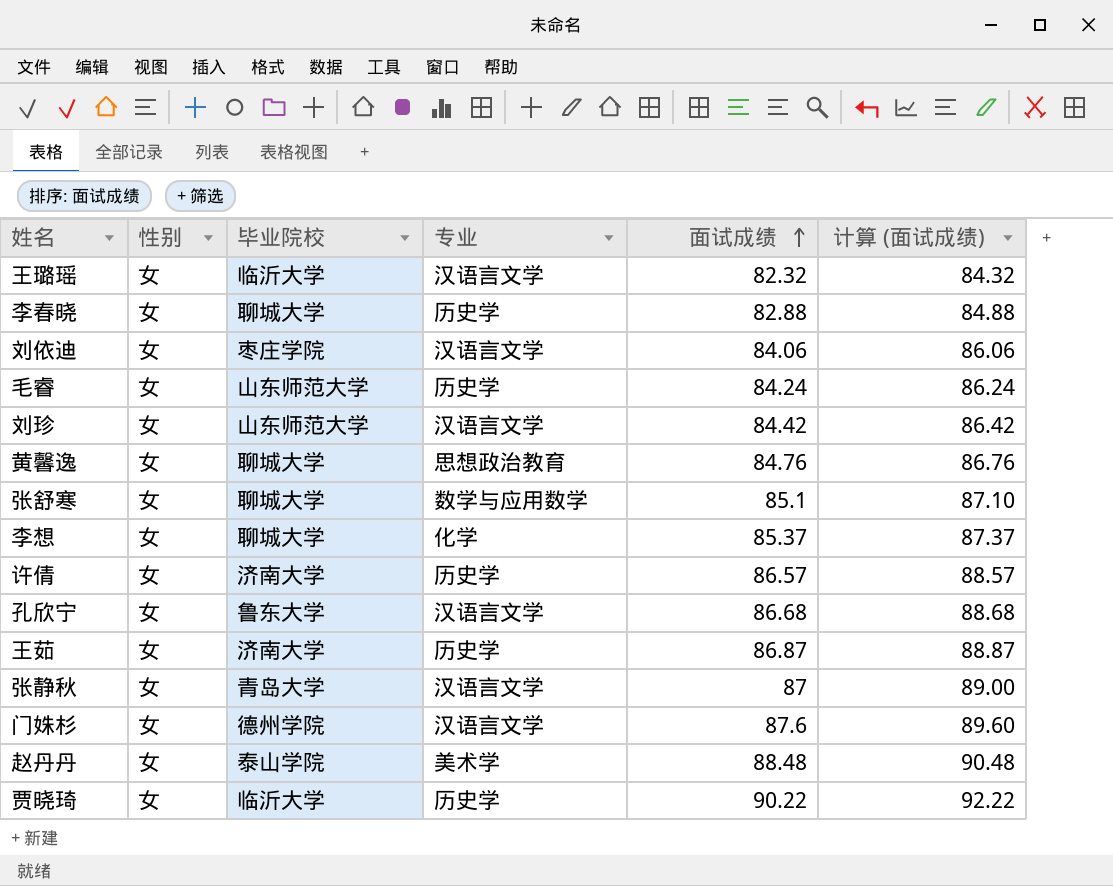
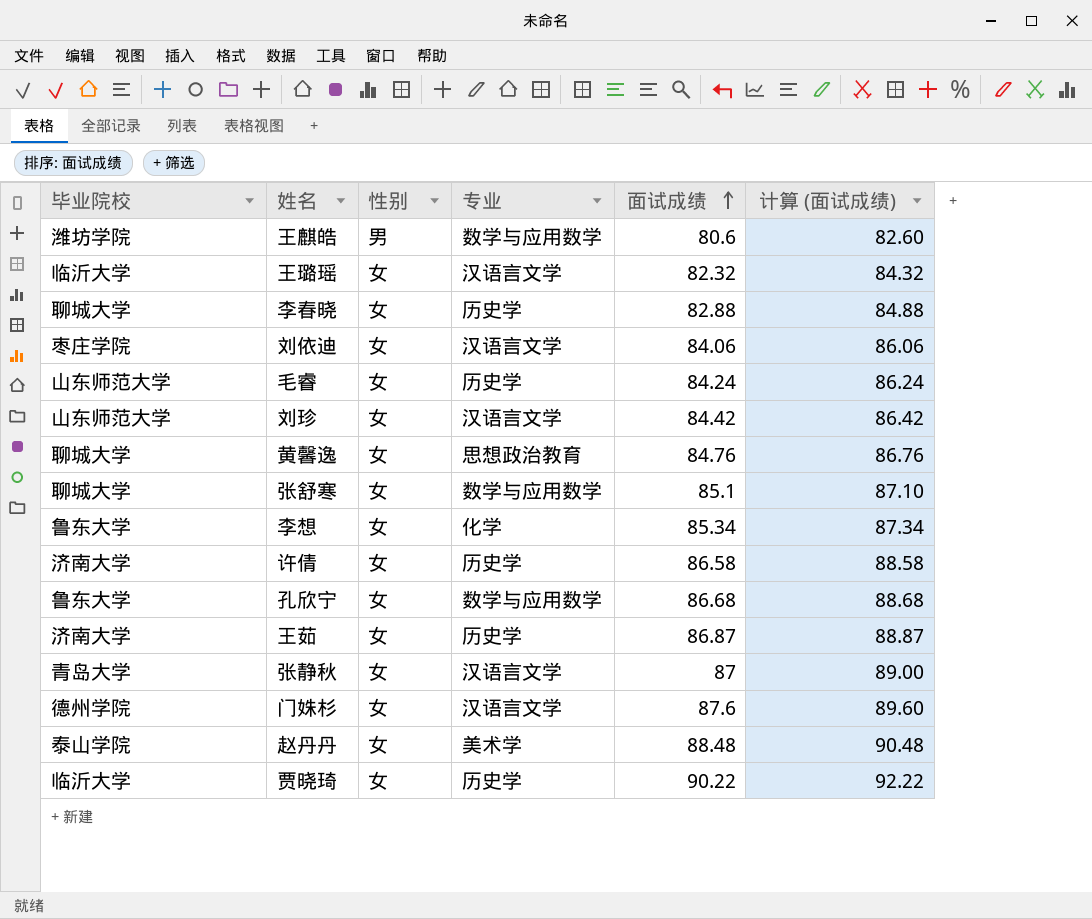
column 毕业院校 | position: 3 -> 1
row 王麒皓: none -> 潍坊学院 | 男 | 数学与应用数学 | 80.6 | 82.60
李想 | 毕业院校: 聊城大学 -> 鲁东大学
李想 | 面试成绩: 85.37 -> 85.34
李想 | 计算 (面试成绩): 87.37 -> 87.34
许倩 | 面试成绩: 86.57 -> 86.58
许倩 | 计算 (面试成绩): 88.57 -> 88.58
孔欣宁 | 专业: 汉语言文学 -> 数学与应用数学

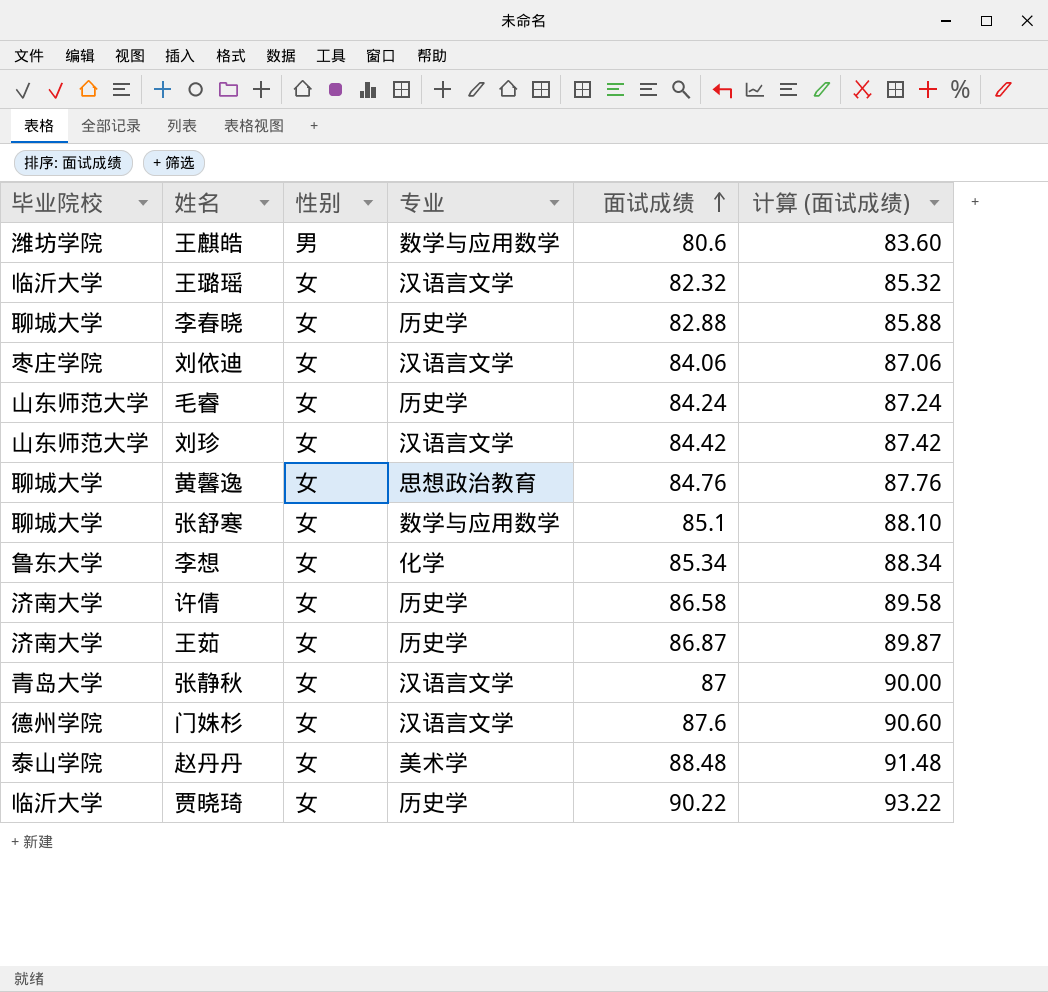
column 计算 (面试成绩) | formula: [面试成绩] + 2 -> [面试成绩] + 3
row 孔欣宁: 鲁东大学 | 女 | 数学与应用数学 | 86.68 | 88.68 -> none

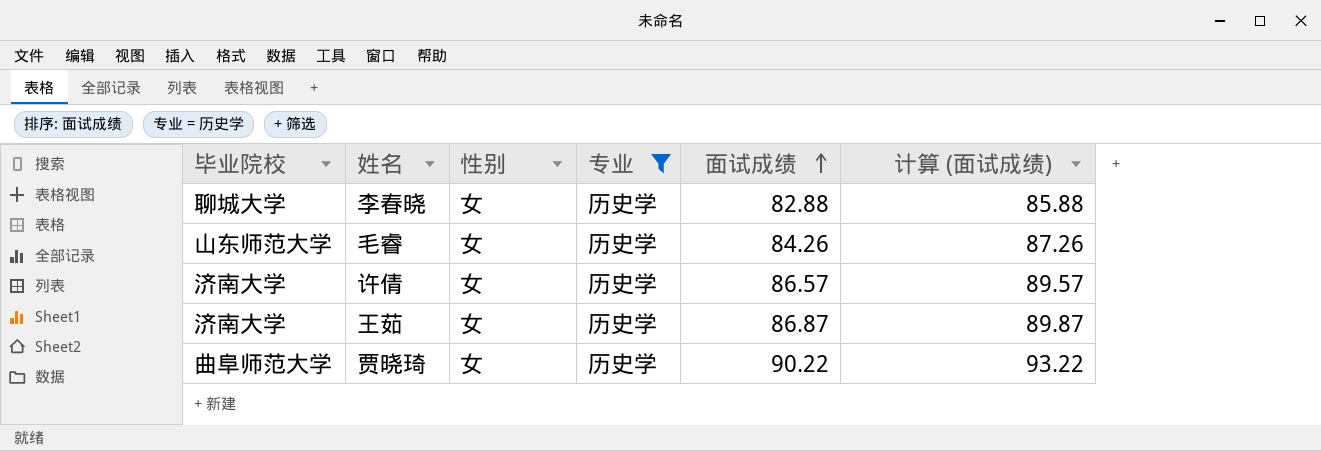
filter: none -> 专业 = 历史学
毛睿 | 面试成绩: 84.24 -> 84.26
毛睿 | 计算 (面试成绩): 87.24 -> 87.26
许倩 | 面试成绩: 86.58 -> 86.57
许倩 | 计算 (面试成绩): 89.58 -> 89.57
贾晓琦 | 毕业院校: 临沂大学 -> 曲阜师范大学

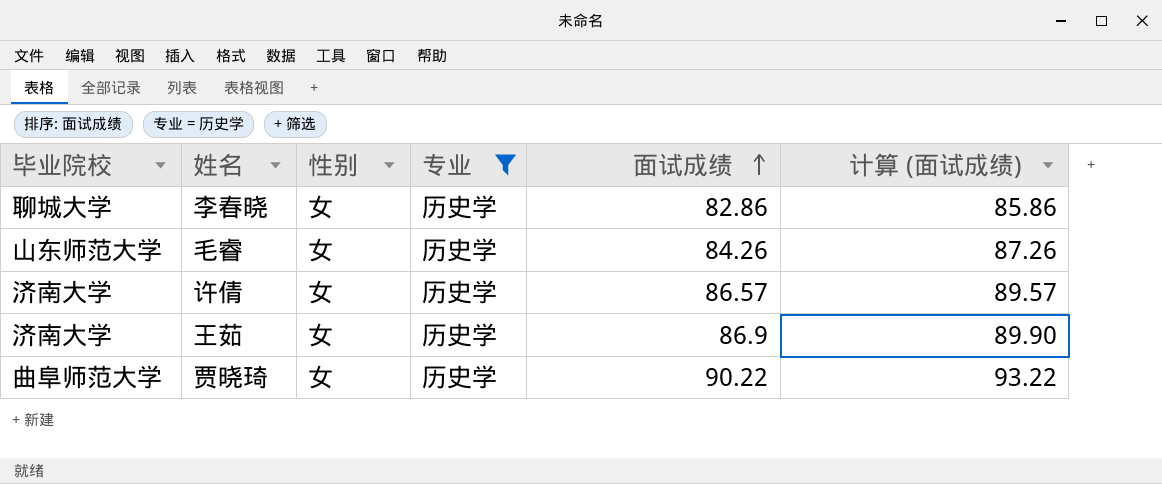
李春晓 | 面试成绩: 82.88 -> 82.86
李春晓 | 计算 (面试成绩): 85.88 -> 85.86
王茹 | 面试成绩: 86.87 -> 86.9
王茹 | 计算 (面试成绩): 89.87 -> 89.90

